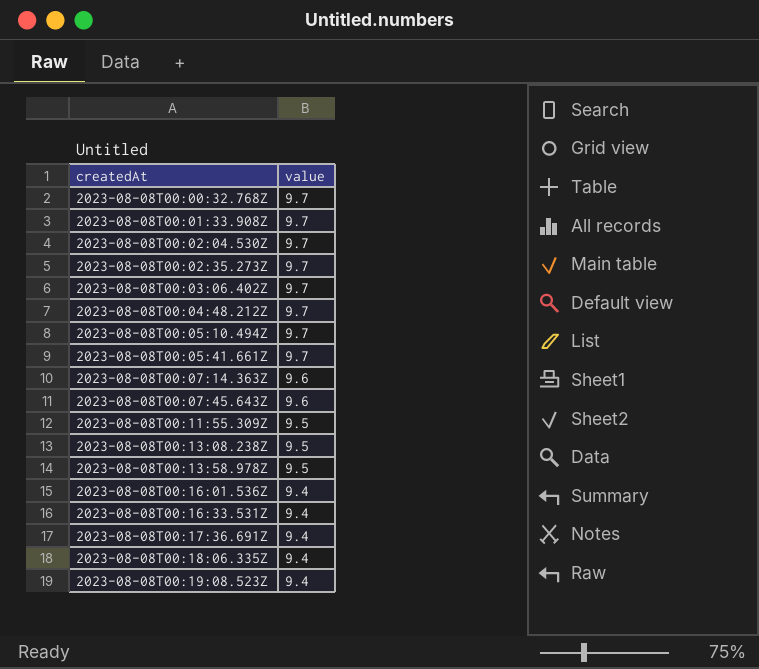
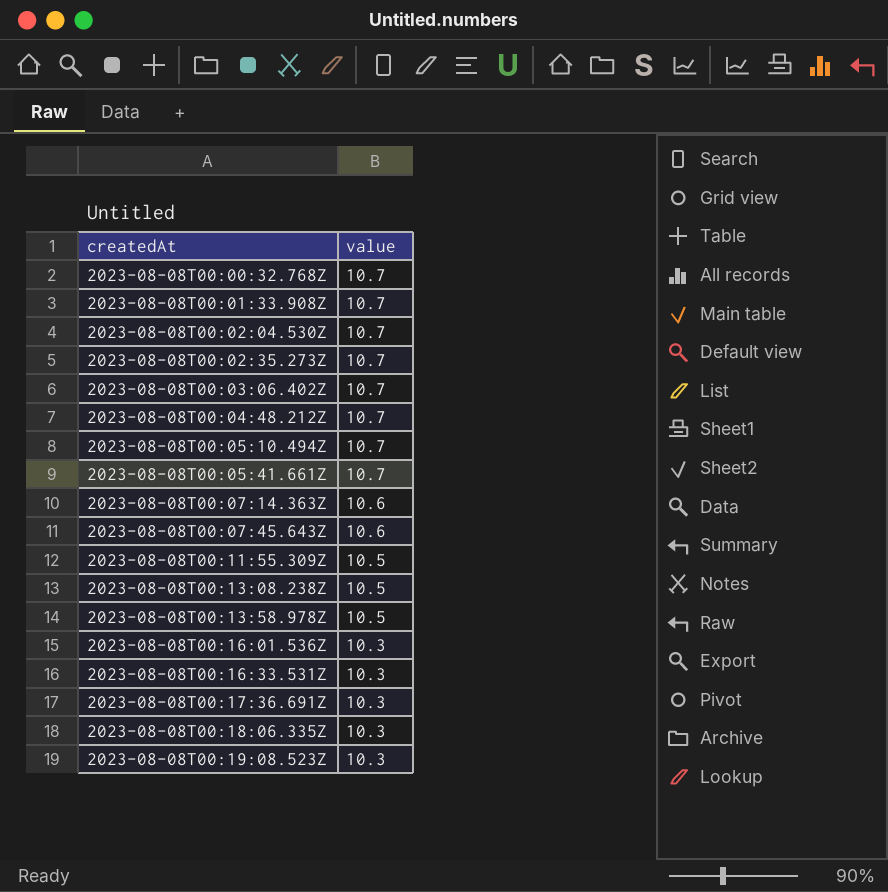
2023-08-08T00:00:32.768Z | value: 9.7 -> 10.7
2023-08-08T00:01:33.908Z | value: 9.7 -> 10.7
2023-08-08T00:02:04.530Z | value: 9.7 -> 10.7
2023-08-08T00:02:35.273Z | value: 9.7 -> 10.7
2023-08-08T00:03:06.402Z | value: 9.7 -> 10.7
2023-08-08T00:04:48.212Z | value: 9.7 -> 10.7
2023-08-08T00:05:10.494Z | value: 9.7 -> 10.7
2023-08-08T00:05:41.661Z | value: 9.7 -> 10.7
2023-08-08T00:07:14.363Z | value: 9.6 -> 10.6
2023-08-08T00:07:45.643Z | value: 9.6 -> 10.6
2023-08-08T00:11:55.309Z | value: 9.5 -> 10.5
2023-08-08T00:13:08.238Z | value: 9.5 -> 10.5
2023-08-08T00:13:58.978Z | value: 9.5 -> 10.5
2023-08-08T00:16:01.536Z | value: 9.4 -> 10.3
2023-08-08T00:16:33.531Z | value: 9.4 -> 10.3
2023-08-08T00:17:36.691Z | value: 9.4 -> 10.3
2023-08-08T00:18:06.335Z | value: 9.4 -> 10.3
2023-08-08T00:19:08.523Z | value: 9.4 -> 10.3

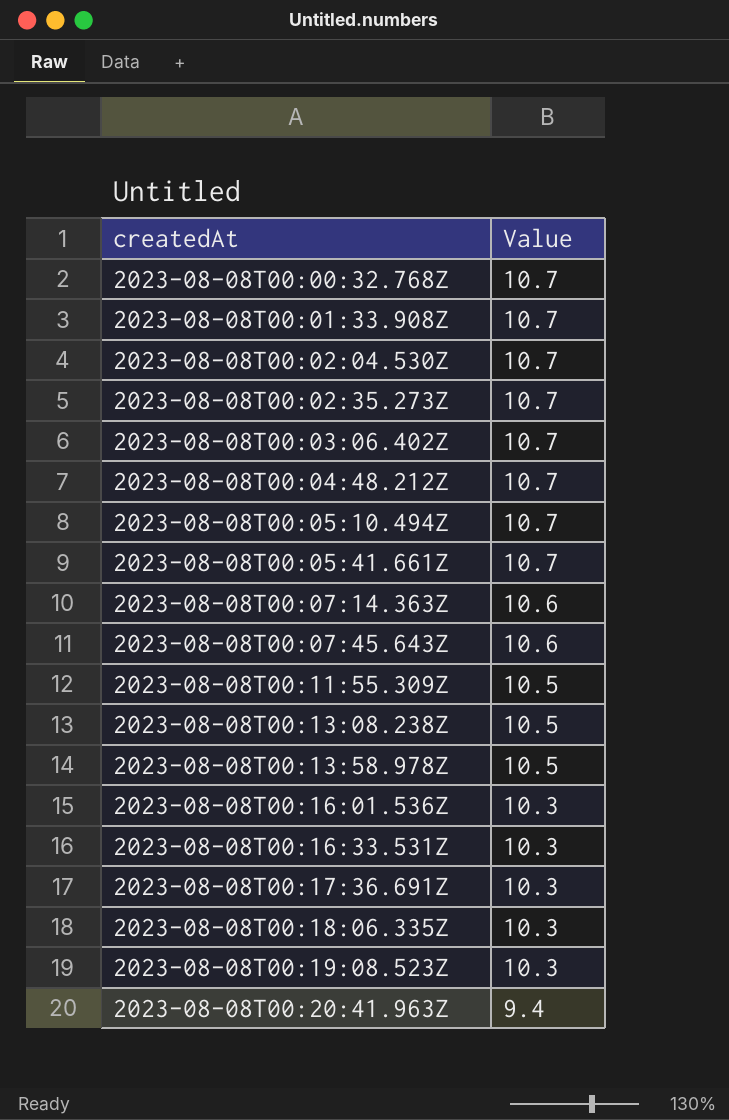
column name: value -> Value
row 2023-08-08T00:20:41.963Z: none -> 9.4

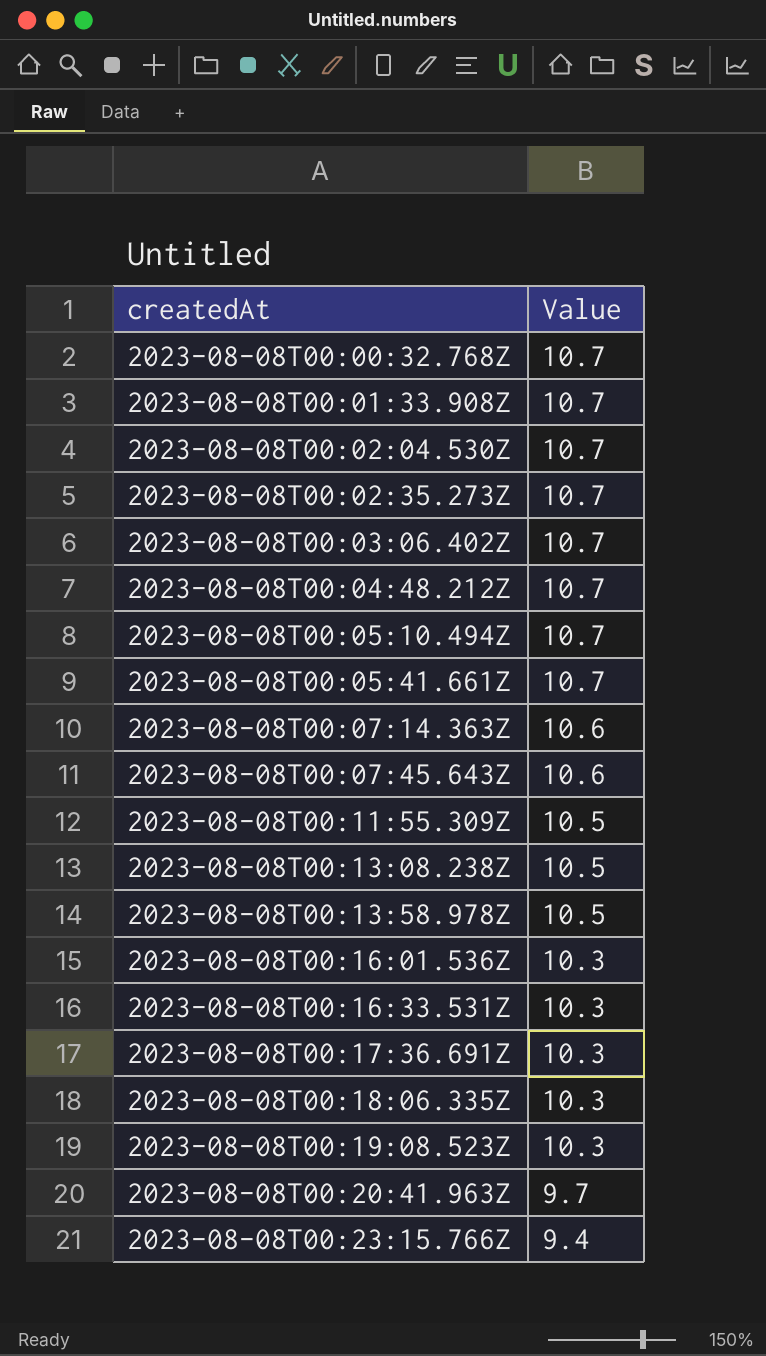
2023-08-08T00:20:41.963Z | Value: 9.4 -> 9.7
row 2023-08-08T00:23:15.766Z: none -> 9.4

